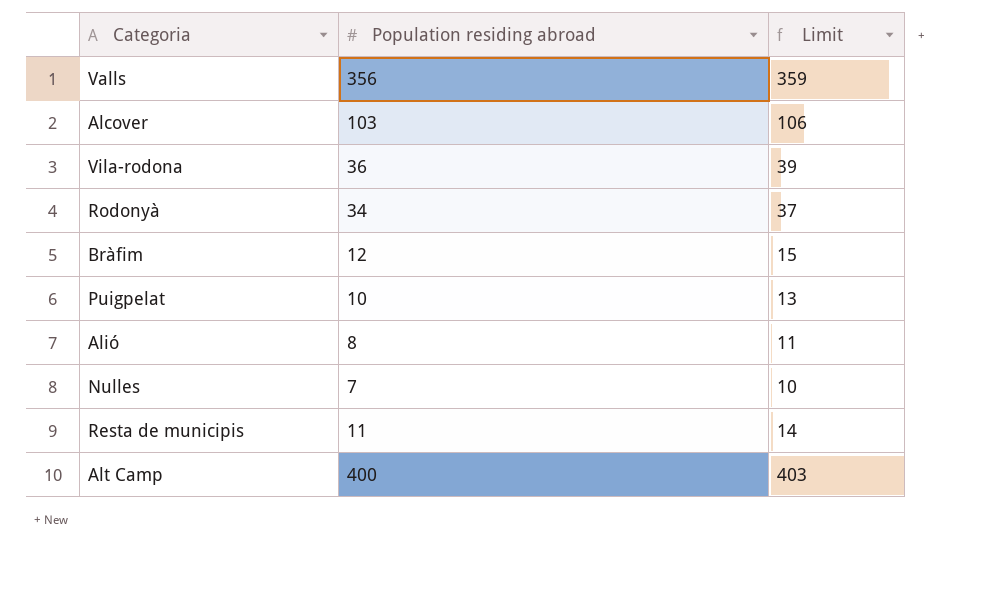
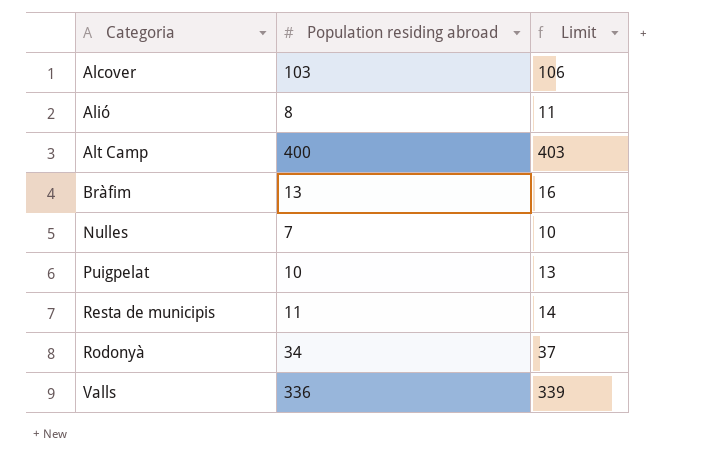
row order: none -> Categoria ascending
row Vila-rodona: 36 | 39 -> none
Bràfim | Population residing abroad: 12 -> 13
Bràfim | Limit: 15 -> 16
Valls | Population residing abroad: 356 -> 336
Valls | Limit: 359 -> 339

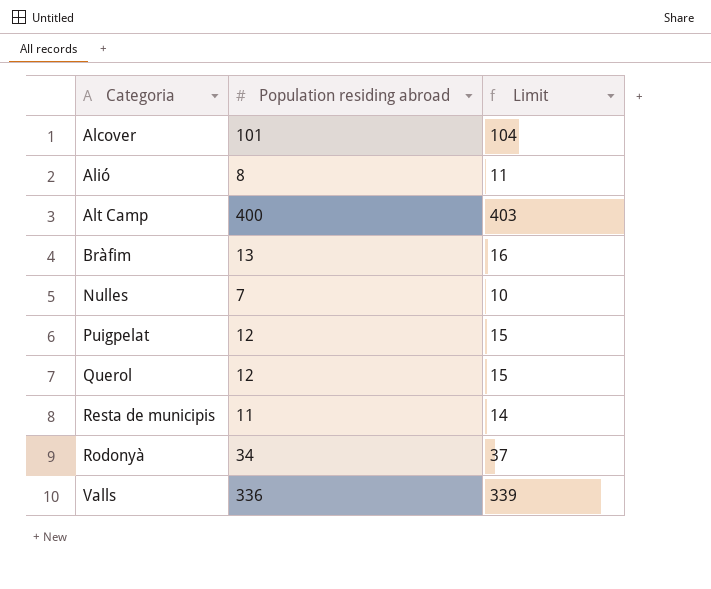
Alcover | Population residing abroad: 103 -> 101
Alcover | Limit: 106 -> 104
Puigpelat | Population residing abroad: 10 -> 12
Puigpelat | Limit: 13 -> 15
row Querol: none -> 12 | 15

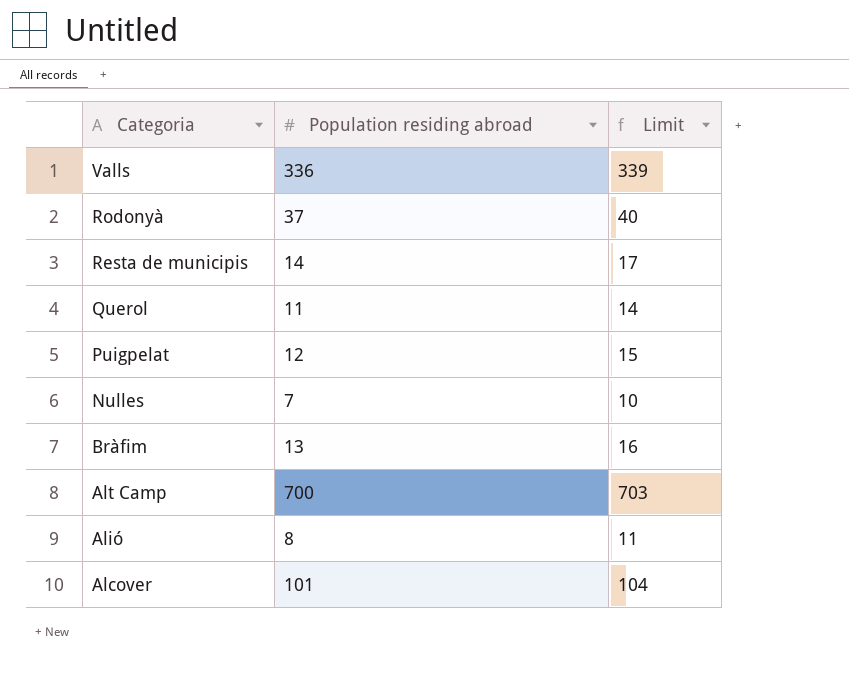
row order: Categoria ascending -> Categoria descending
Rodonyà | Population residing abroad: 34 -> 37
Rodonyà | Limit: 37 -> 40
Resta de municipis | Population residing abroad: 11 -> 14
Resta de municipis | Limit: 14 -> 17
Querol | Population residing abroad: 12 -> 11
Querol | Limit: 15 -> 14
Alt Camp | Population residing abroad: 400 -> 700
Alt Camp | Limit: 403 -> 703

